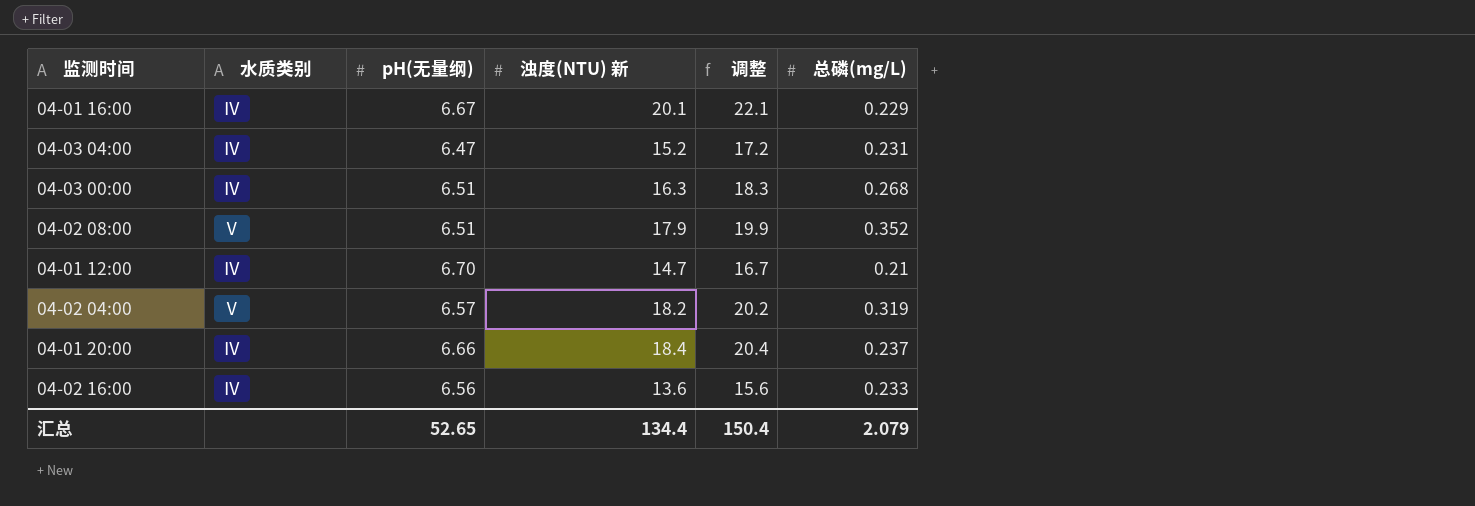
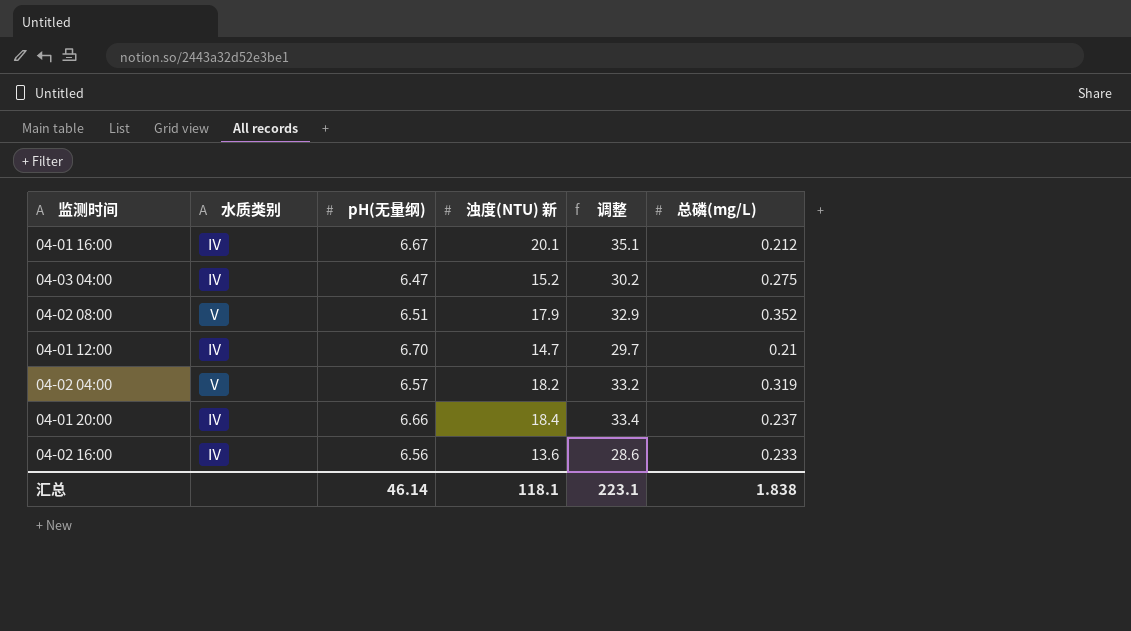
column 调整 | formula: [浊度(NTU) 新] + 2 -> [浊度(NTU) 新] + 15
row 04-03 00:00: Ⅳ | 6.51 | 16.3 | 18.3 | 0.268 -> none
04-01 16:00 | 总磷(mg/L): 0.229 -> 0.212
04-03 04:00 | 总磷(mg/L): 0.231 -> 0.275
汇总 | pH(无量纲): 52.65 -> 46.14
汇总 | 浊度(NTU) 新: 134.4 -> 118.1
汇总 | 调整: 150.4 -> 223.1
汇总 | 总磷(mg/L): 2.079 -> 1.838

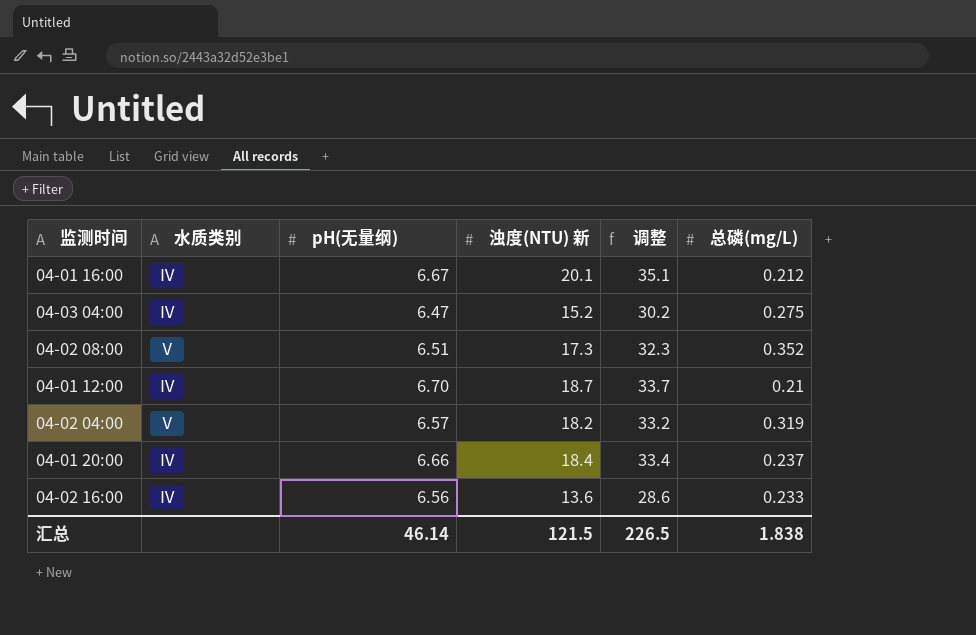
04-02 08:00 | 浊度(NTU) 新: 17.9 -> 17.3
04-02 08:00 | 调整: 32.9 -> 32.3
04-01 12:00 | 浊度(NTU) 新: 14.7 -> 18.7
04-01 12:00 | 调整: 29.7 -> 33.7
汇总 | 浊度(NTU) 新: 118.1 -> 121.5
汇总 | 调整: 223.1 -> 226.5

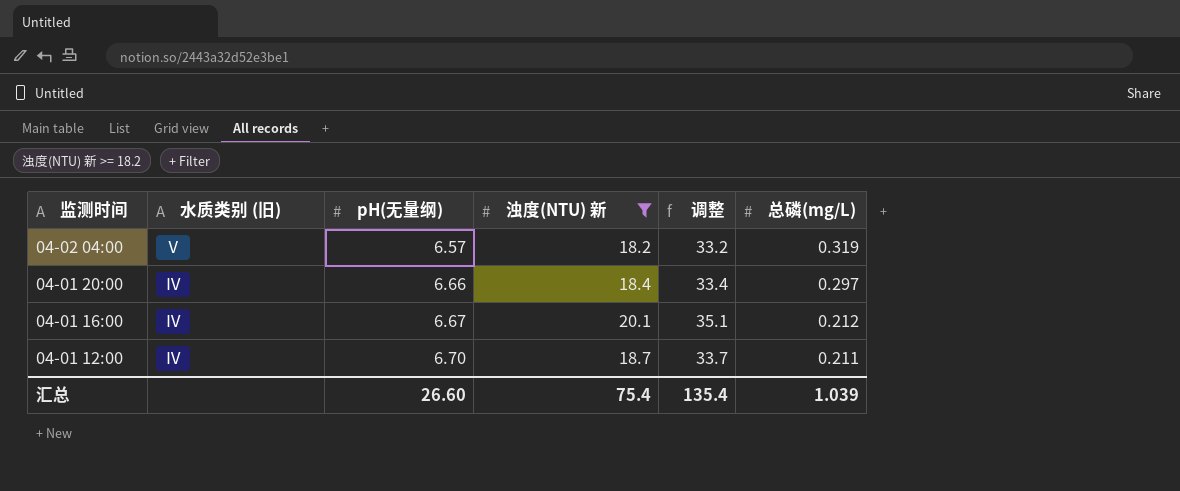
filter: none -> 浊度(NTU) 新 >= 18.2
row order: none -> 监测时间 descending
column name: 水质类别 -> 水质类别 (旧)
04-01 20:00 | 总磷(mg/L): 0.237 -> 0.297
04-01 12:00 | 总磷(mg/L): 0.21 -> 0.211
汇总 | pH(无量纲): 46.14 -> 26.60
汇总 | 浊度(NTU) 新: 121.5 -> 75.4
汇总 | 调整: 226.5 -> 135.4
汇总 | 总磷(mg/L): 1.838 -> 1.039

